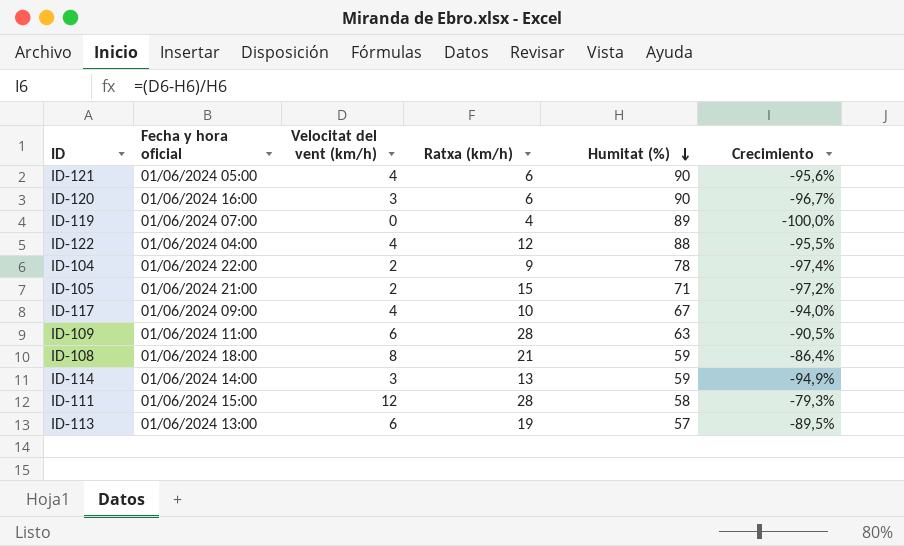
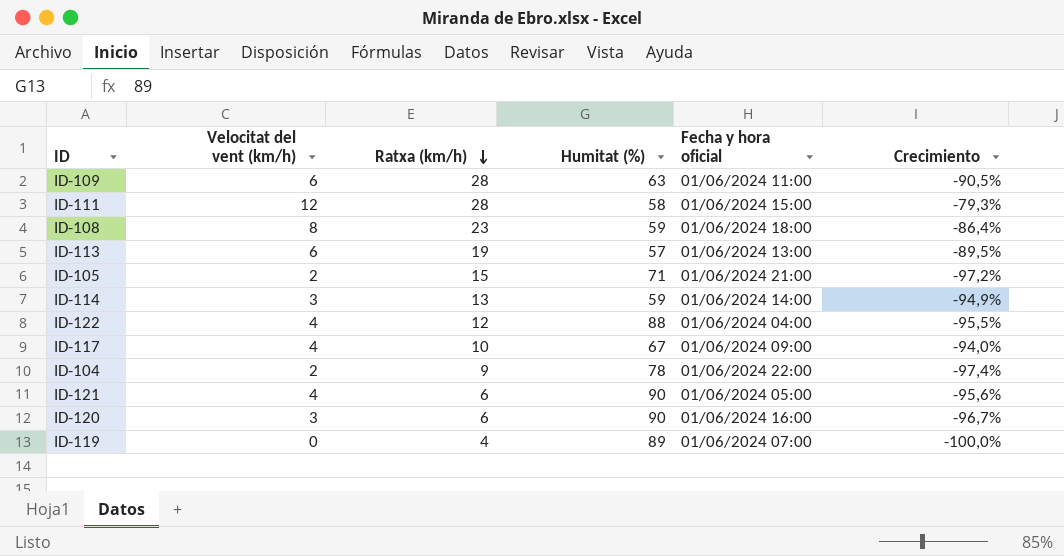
row order: Humitat (%) descending -> Ratxa (km/h) descending
column Fecha y hora oficial | position: 2 -> 5
ID-108 | Ratxa (km/h): 21 -> 23

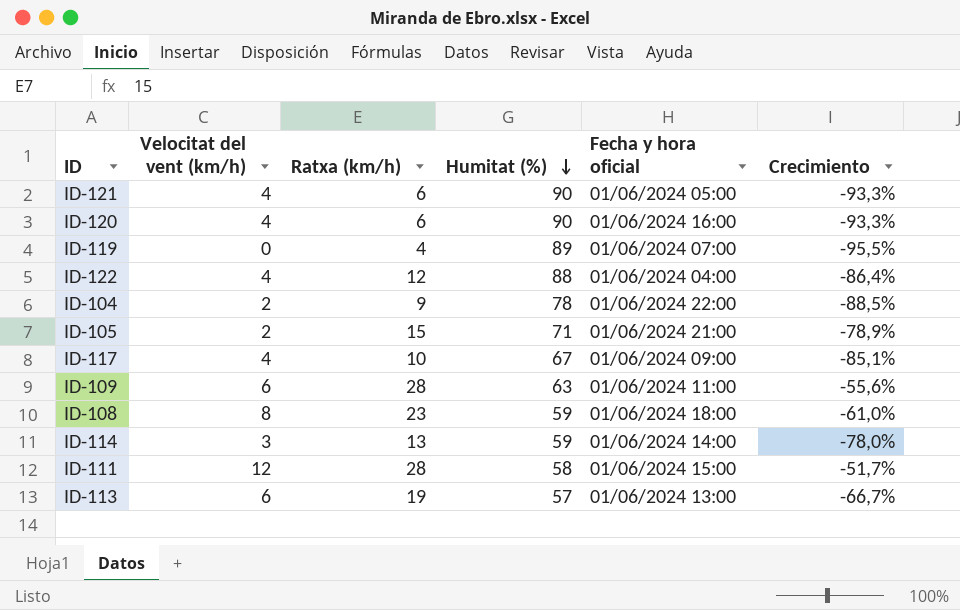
row order: Ratxa (km/h) descending -> Humitat (%) descending
column Crecimiento | formula: ([Velocitat del vent (km/h)] - [Humitat (%)]) / [Humitat (%)] -> ([Ratxa (km/h)] - [Humitat (%)]) / [Humitat (%)]
ID-120 | Velocitat del vent (km/h): 3 -> 4

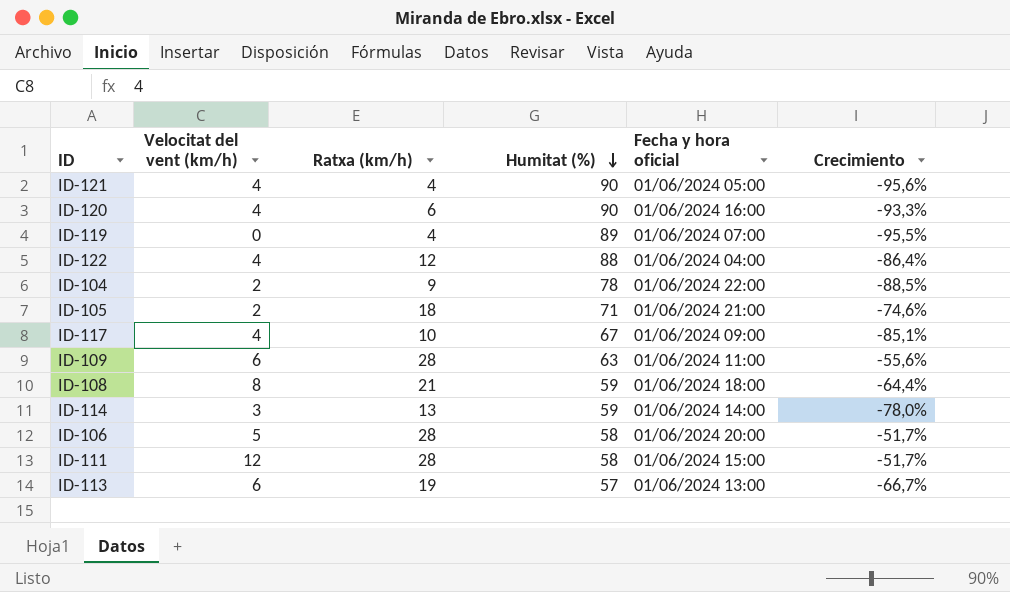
ID-121 | Ratxa (km/h): 6 -> 4
ID-121 | Crecimiento: -93,3% -> -95,6%
ID-105 | Ratxa (km/h): 15 -> 18
ID-105 | Crecimiento: -78,9% -> -74,6%
ID-108 | Ratxa (km/h): 23 -> 21
ID-108 | Crecimiento: -61,0% -> -64,4%
row ID-106: none -> 5 | 28 | 58 | 01/06/2024 20:00 | -51,7%

